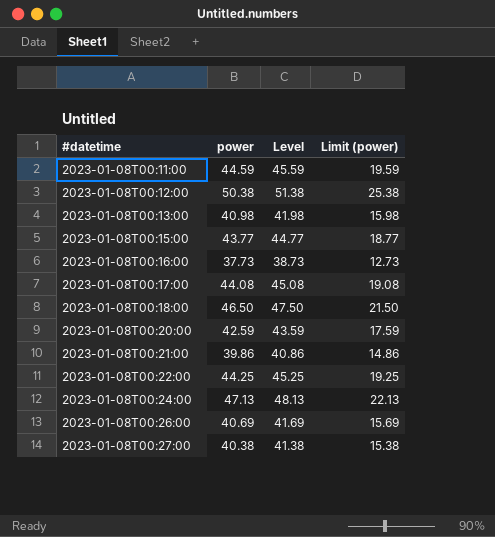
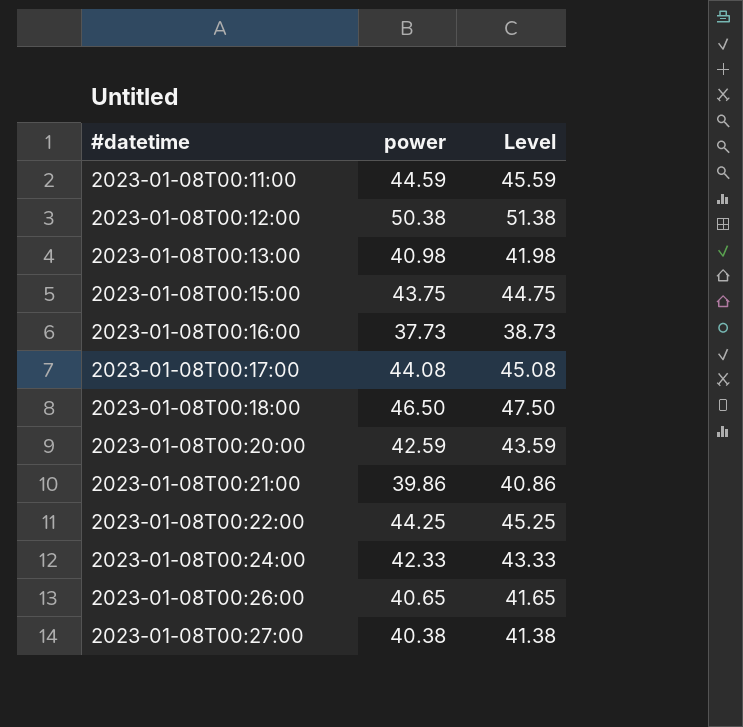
column Limit (power) | formula: [power] - 25 -> none
2023-01-08T00:15:00 | power: 43.77 -> 43.75
2023-01-08T00:15:00 | Level: 44.77 -> 44.75
2023-01-08T00:24:00 | power: 47.13 -> 42.33
2023-01-08T00:24:00 | Level: 48.13 -> 43.33
2023-01-08T00:26:00 | power: 40.69 -> 40.65
2023-01-08T00:26:00 | Level: 41.69 -> 41.65

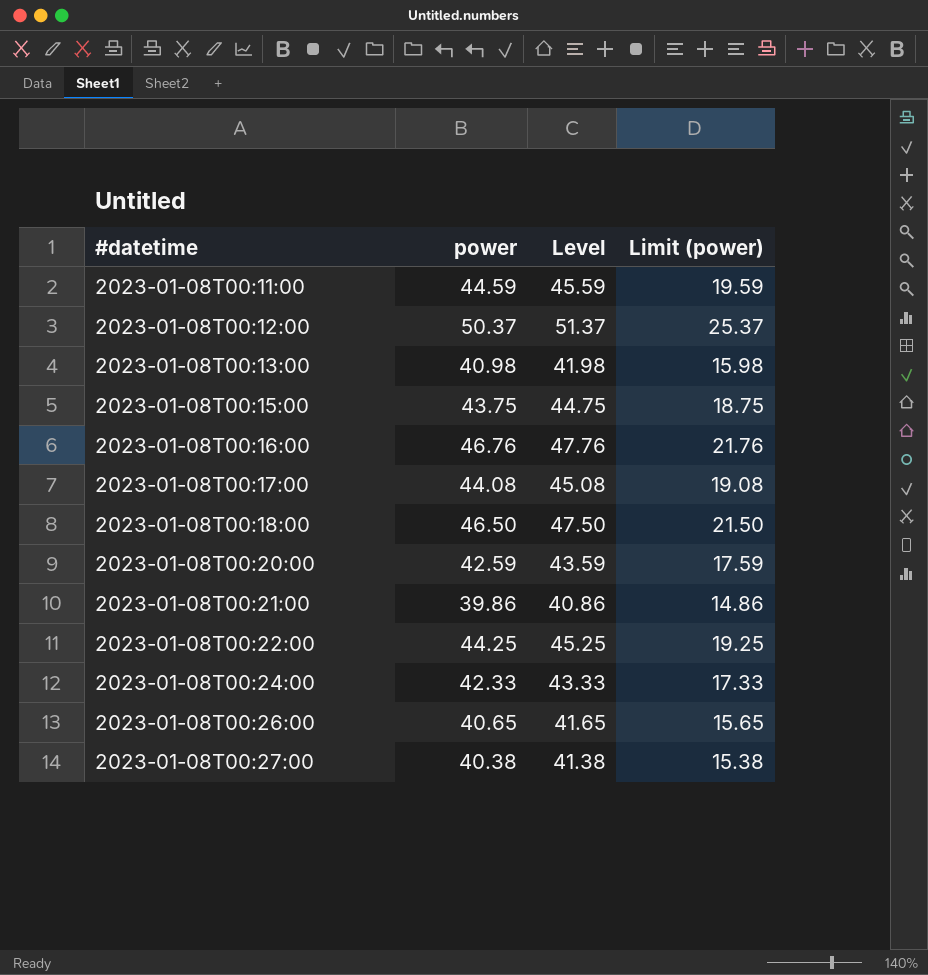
column Limit (power) | formula: none -> [power] - 25
2023-01-08T00:12:00 | power: 50.38 -> 50.37
2023-01-08T00:12:00 | Level: 51.38 -> 51.37
2023-01-08T00:16:00 | power: 37.73 -> 46.76
2023-01-08T00:16:00 | Level: 38.73 -> 47.76

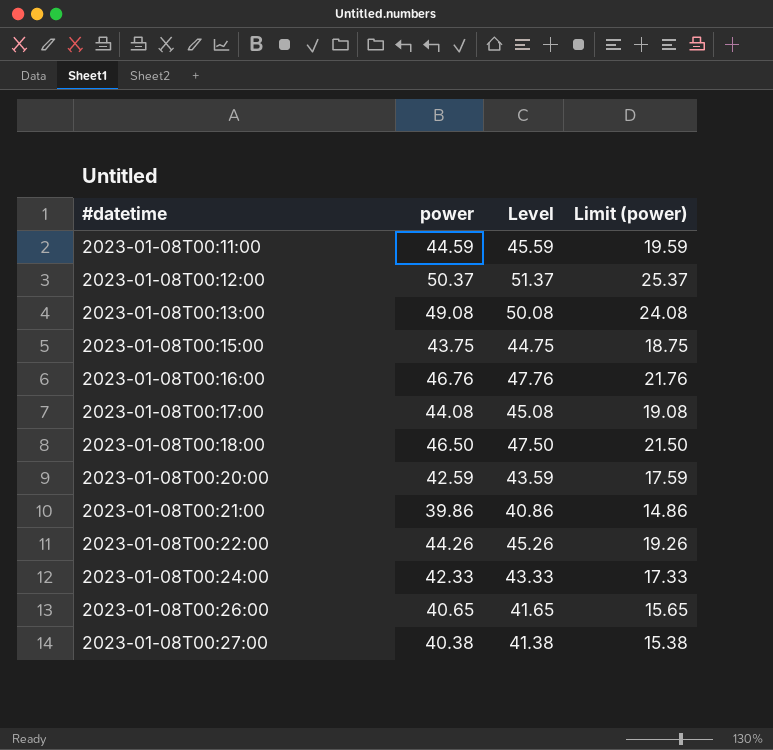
2023-01-08T00:13:00 | power: 40.98 -> 49.08
2023-01-08T00:13:00 | Level: 41.98 -> 50.08
2023-01-08T00:13:00 | Limit (power): 15.98 -> 24.08
2023-01-08T00:22:00 | power: 44.25 -> 44.26
2023-01-08T00:22:00 | Level: 45.25 -> 45.26
2023-01-08T00:22:00 | Limit (power): 19.25 -> 19.26

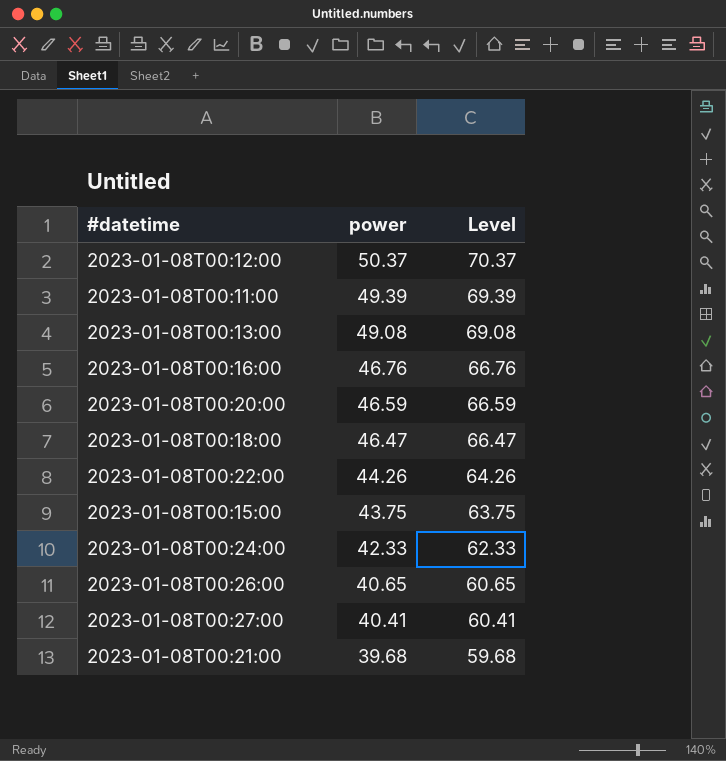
row order: #datetime ascending -> power descending
column Limit (power) | formula: [power] - 25 -> none
column Level | formula: [power] + 1 -> [power] + 20
row 2023-01-08T00:17:00: 44.08 | 45.08 | 19.08 -> none
2023-01-08T00:11:00 | power: 44.59 -> 49.39
2023-01-08T00:20:00 | power: 42.59 -> 46.59
2023-01-08T00:18:00 | power: 46.50 -> 46.47
2023-01-08T00:27:00 | power: 40.38 -> 40.41
2023-01-08T00:21:00 | power: 39.86 -> 39.68

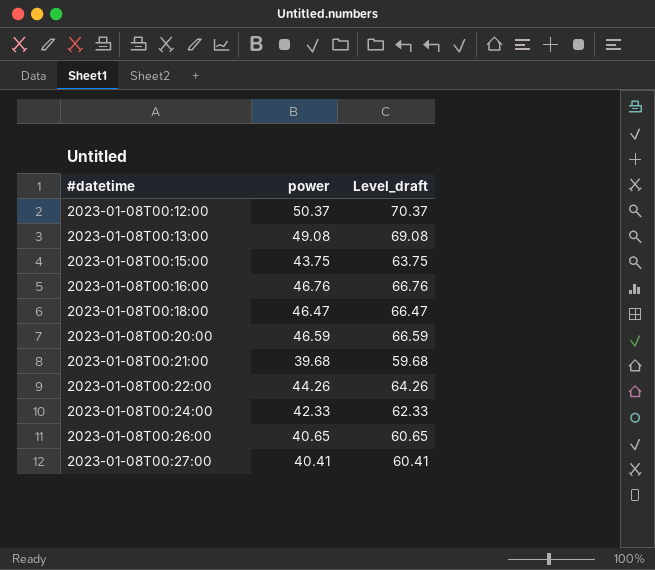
row order: power descending -> #datetime ascending
column name: Level -> Level_draft
row 2023-01-08T00:11:00: 49.39 | 69.39 -> none

